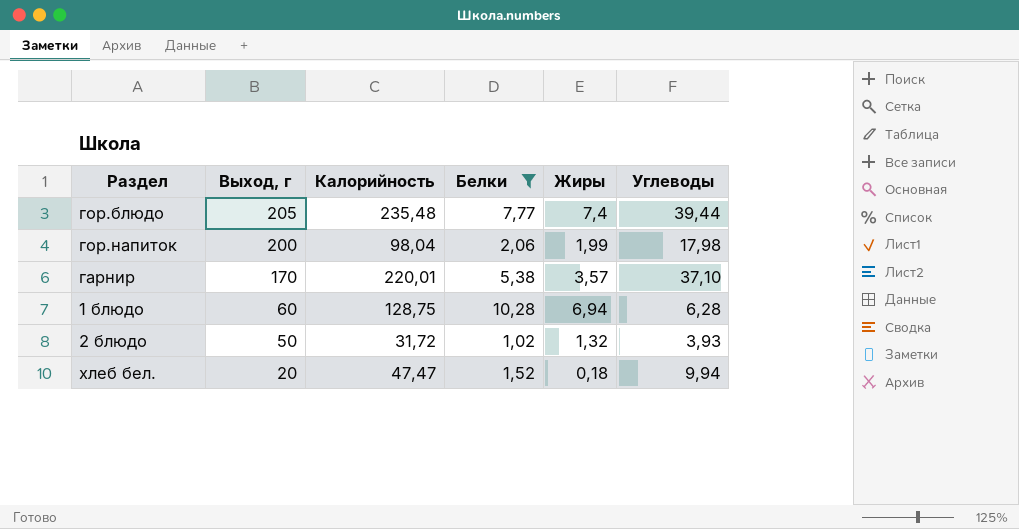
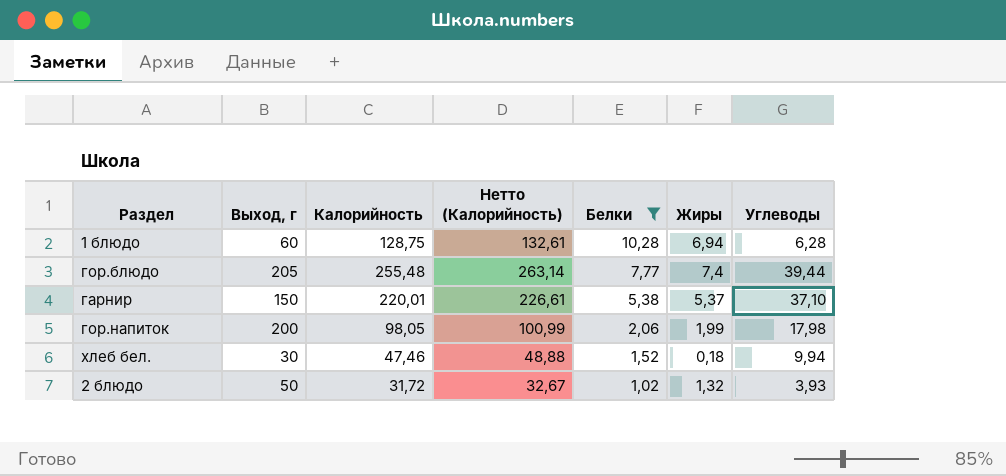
row order: Выход, г descending -> Белки descending
column Нетто (Калорийность) | formula: none -> [Калорийность] * 1,03
гор.блюдо | Калорийность: 235,48 -> 255,48
гарнир | Выход, г: 170 -> 150
гарнир | Жиры: 3,57 -> 5,37
гор.напиток | Калорийность: 98,04 -> 98,05
хлеб бел. | Выход, г: 20 -> 30
хлеб бел. | Калорийность: 47,47 -> 47,46

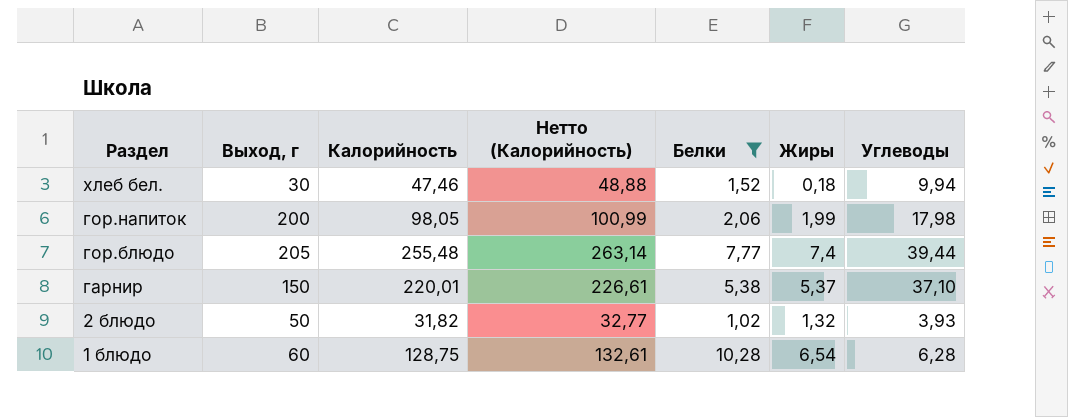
row order: Белки descending -> Раздел descending
2 блюдо | Калорийность: 31,72 -> 31,82
2 блюдо | Нетто (Калорийность): 32,67 -> 32,77
1 блюдо | Жиры: 6,94 -> 6,54

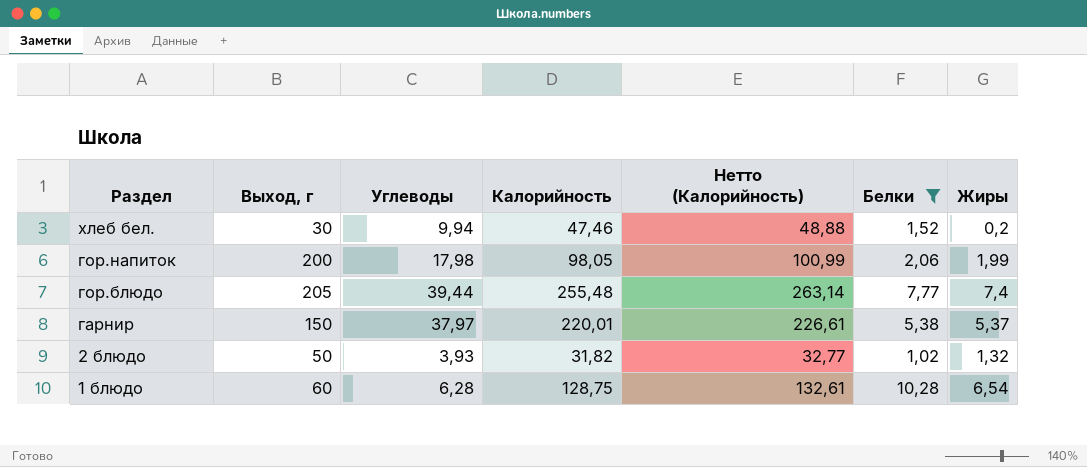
column Углеводы | position: 7 -> 3
хлеб бел. | Жиры: 0,18 -> 0,2
гарнир | Углеводы: 37,10 -> 37,97

